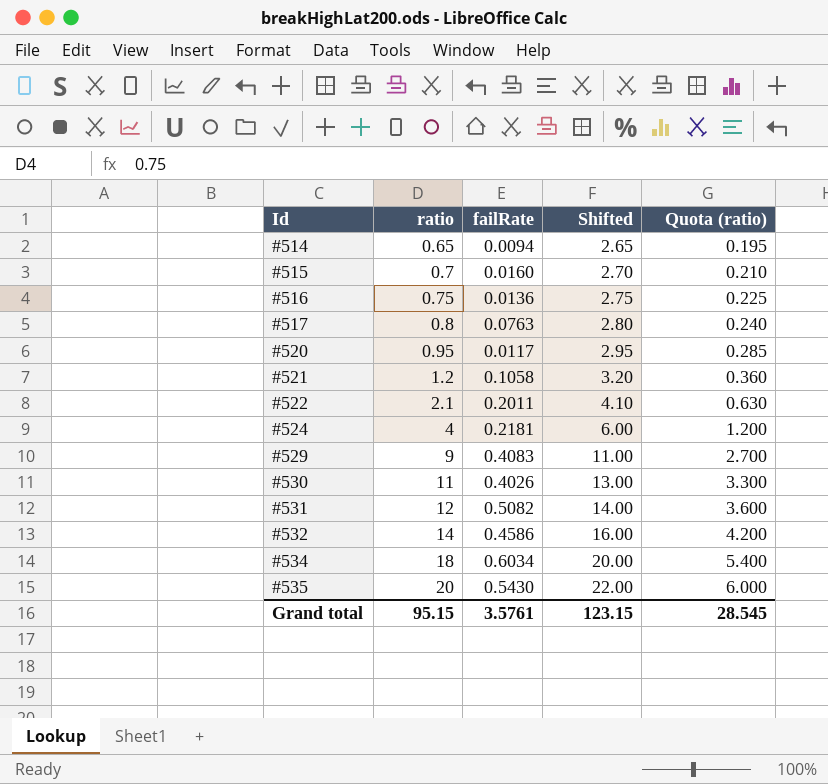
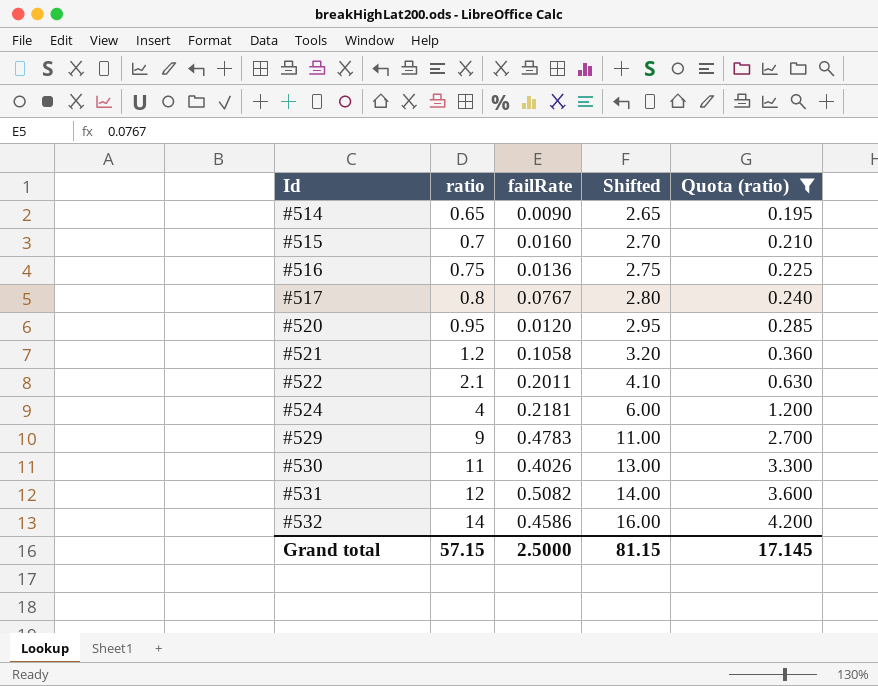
filter: none -> Quota (ratio) <= 4.200
#514 | failRate: 0.0094 -> 0.0090
#517 | failRate: 0.0763 -> 0.0767
#520 | failRate: 0.0117 -> 0.0120
#529 | failRate: 0.4083 -> 0.4783
Grand total | ratio: 95.15 -> 57.15
Grand total | failRate: 3.5761 -> 2.5000
Grand total | Shifted: 123.15 -> 81.15
Grand total | Quota (ratio): 28.545 -> 17.145

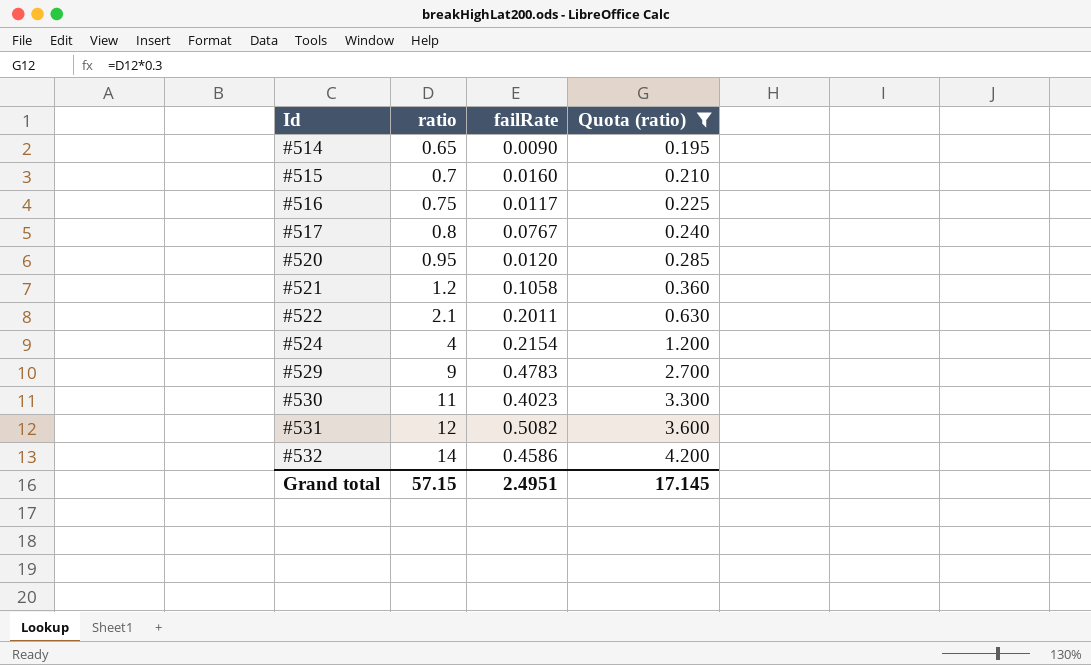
column Shifted | formula: [ratio] + 2 -> none
#516 | failRate: 0.0136 -> 0.0117
#524 | failRate: 0.2181 -> 0.2154
#530 | failRate: 0.4026 -> 0.4023
Grand total | failRate: 2.5000 -> 2.4951

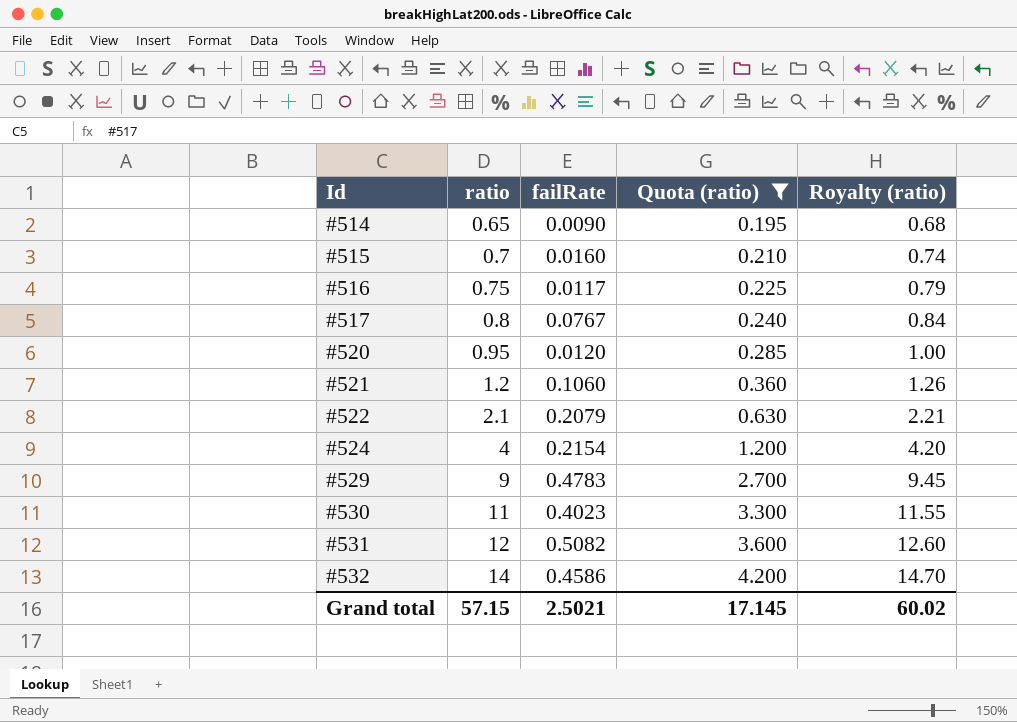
column Royalty (ratio) | formula: none -> [ratio] * 1.05
#521 | failRate: 0.1058 -> 0.1060
#522 | failRate: 0.2011 -> 0.2079
Grand total | failRate: 2.4951 -> 2.5021

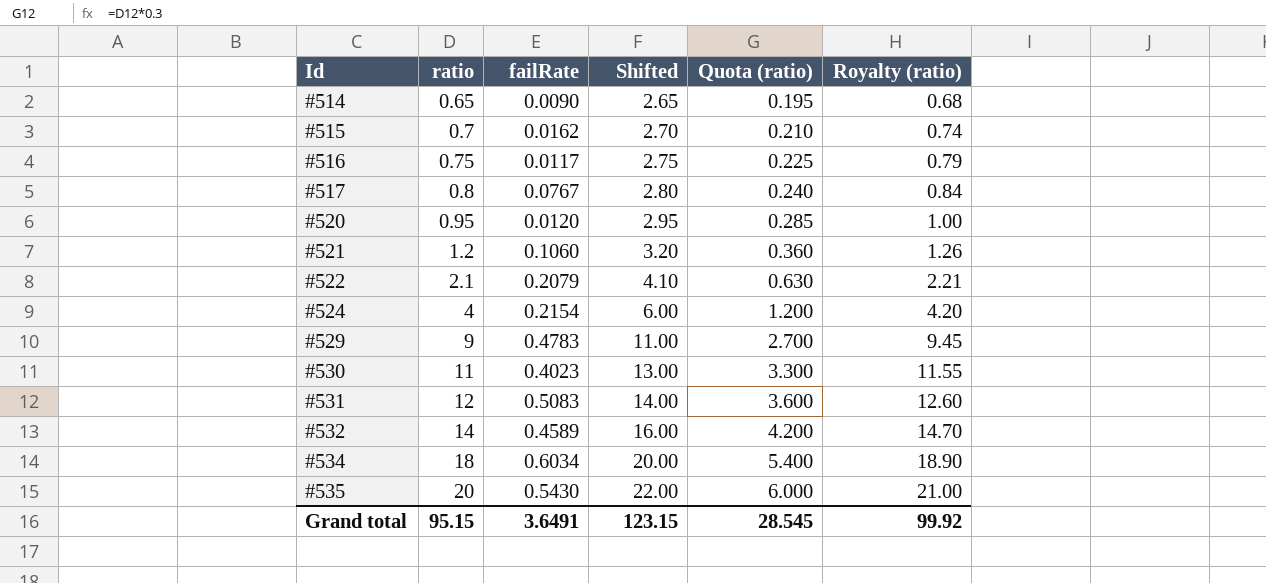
filter: Quota (ratio) <= 4.200 -> none
column Shifted | formula: none -> [ratio] + 2
#515 | failRate: 0.0160 -> 0.0162
#531 | failRate: 0.5082 -> 0.5083
#532 | failRate: 0.4586 -> 0.4589
Grand total | ratio: 57.15 -> 95.15
Grand total | failRate: 2.5021 -> 3.6491
Grand total | Quota (ratio): 17.145 -> 28.545
Grand total | Royalty (ratio): 60.02 -> 99.92

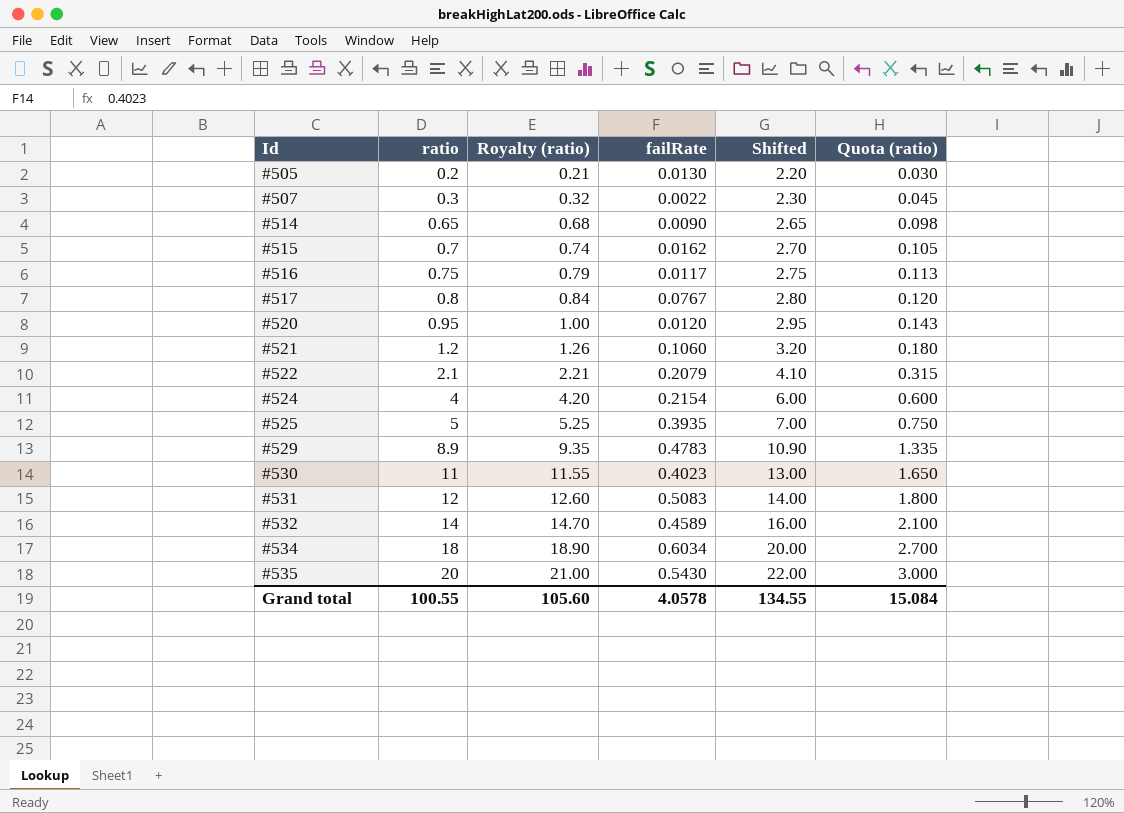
column Royalty (ratio) | position: 6 -> 3
column Quota (ratio) | formula: [ratio] * 0.3 -> [ratio] * 0.15
row #505: none -> 0.2 | 0.21 | 0.0130 | 2.20 | 0.030
row #507: none -> 0.3 | 0.32 | 0.0022 | 2.30 | 0.045
row #525: none -> 5 | 5.25 | 0.3935 | 7.00 | 0.750
#529 | ratio: 9 -> 8.9
#529 | Royalty (ratio): 9.45 -> 9.35
#529 | Shifted: 11.00 -> 10.90
Grand total | ratio: 95.15 -> 100.55
Grand total | Royalty (ratio): 99.92 -> 105.60
Grand total | failRate: 3.6491 -> 4.0578
Grand total | Shifted: 123.15 -> 134.55
Grand total | Quota (ratio): 28.545 -> 15.084

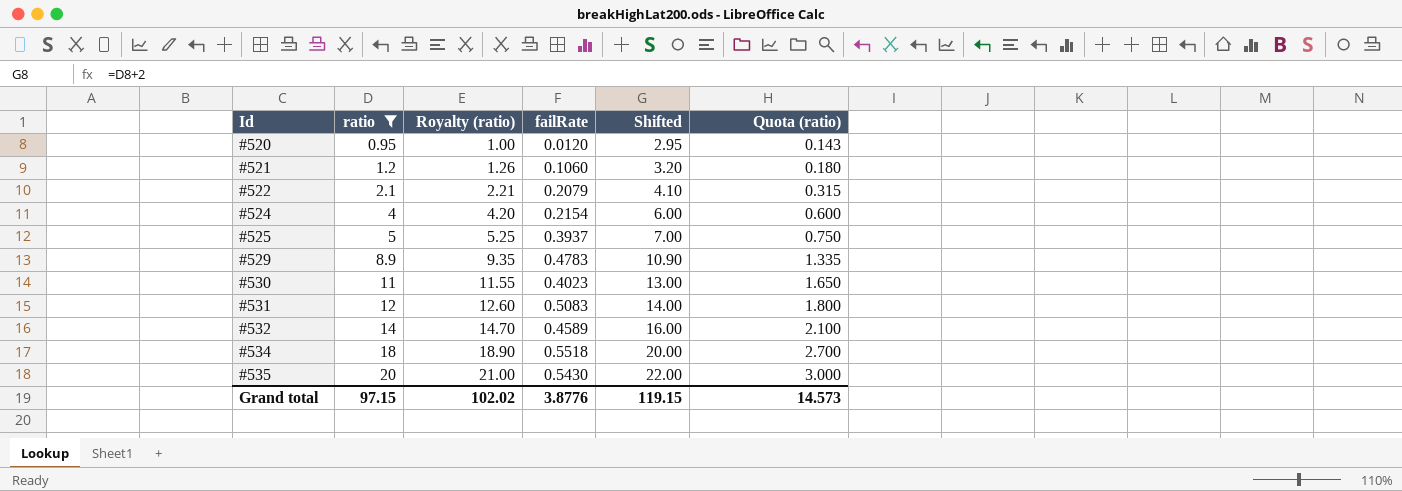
filter: none -> ratio >= 0.95
#525 | failRate: 0.3935 -> 0.3937
#534 | failRate: 0.6034 -> 0.5518
Grand total | ratio: 100.55 -> 97.15
Grand total | Royalty (ratio): 105.60 -> 102.02
Grand total | failRate: 4.0578 -> 3.8776
Grand total | Shifted: 134.55 -> 119.15
Grand total | Quota (ratio): 15.084 -> 14.573

